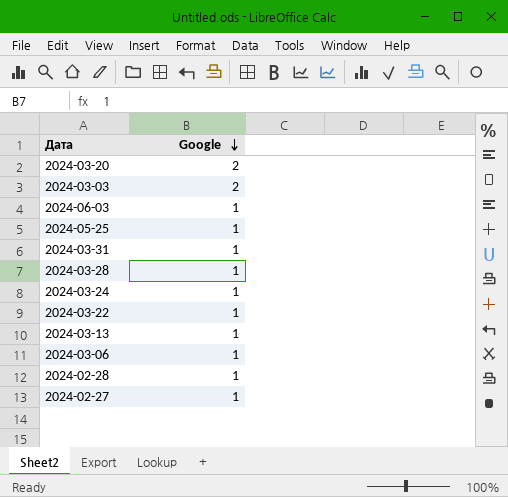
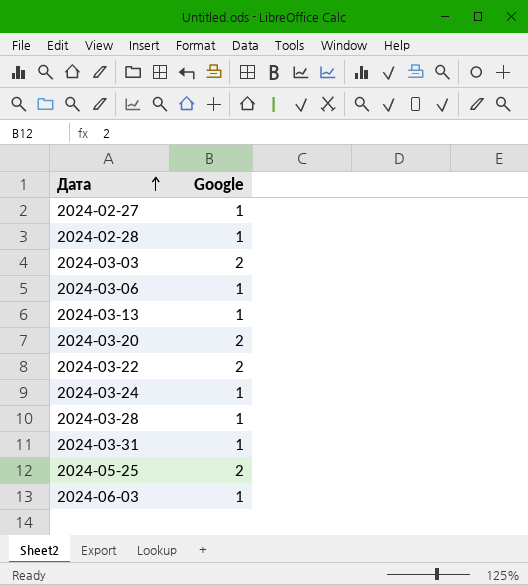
row order: Google descending -> Дата ascending
2024-03-22 | Google: 1 -> 2
2024-05-25 | Google: 1 -> 2

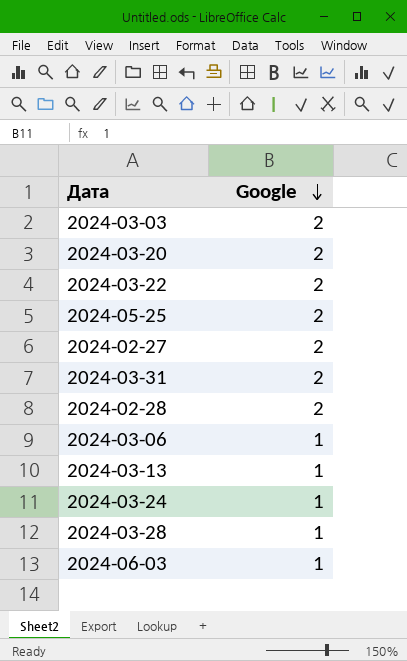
row order: Дата ascending -> Google descending
2024-02-27 | Google: 1 -> 2
2024-03-31 | Google: 1 -> 2
2024-02-28 | Google: 1 -> 2

